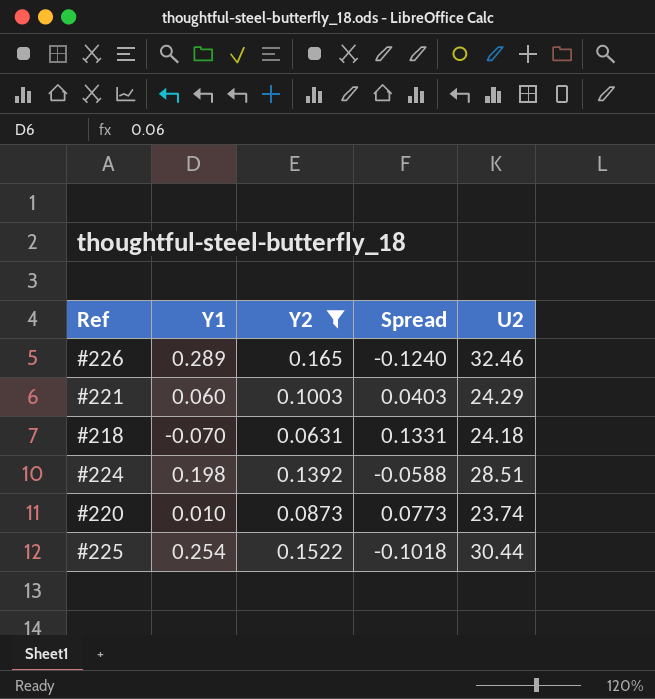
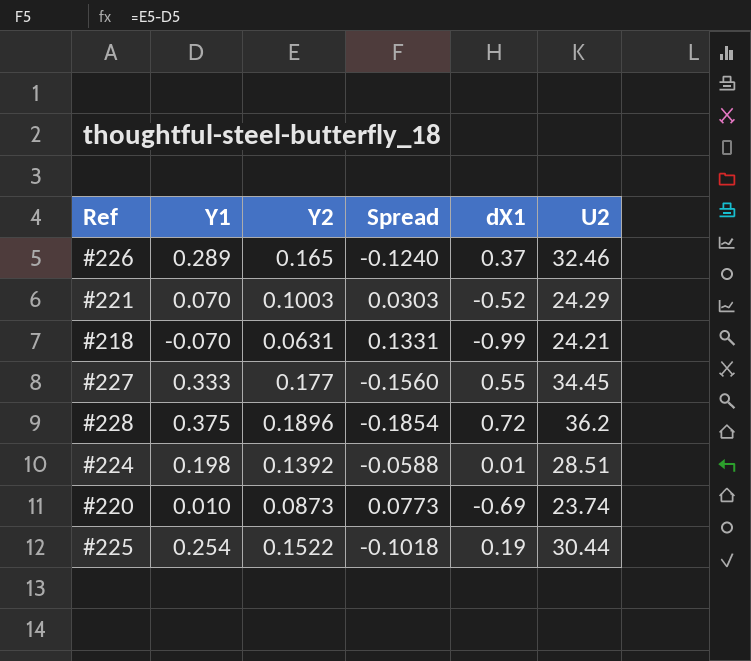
filter: Y2 <= 0.165 -> none
column dX1 | position: none -> 5
#221 | Y1: 0.060 -> 0.070
#221 | Spread: 0.0403 -> 0.0303
#218 | U2: 24.18 -> 24.21

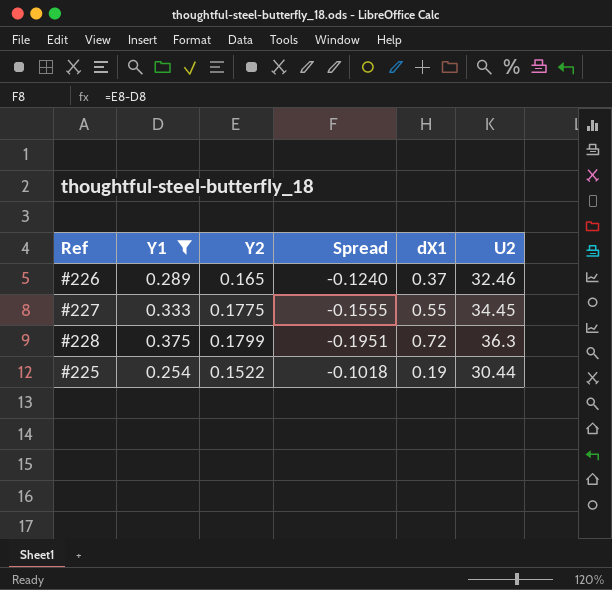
filter: none -> Y1 >= 0.254
#227 | Y2: 0.177 -> 0.1775
#227 | Spread: -0.1560 -> -0.1555
#228 | Y2: 0.1896 -> 0.1799
#228 | Spread: -0.1854 -> -0.1951
#228 | U2: 36.2 -> 36.3

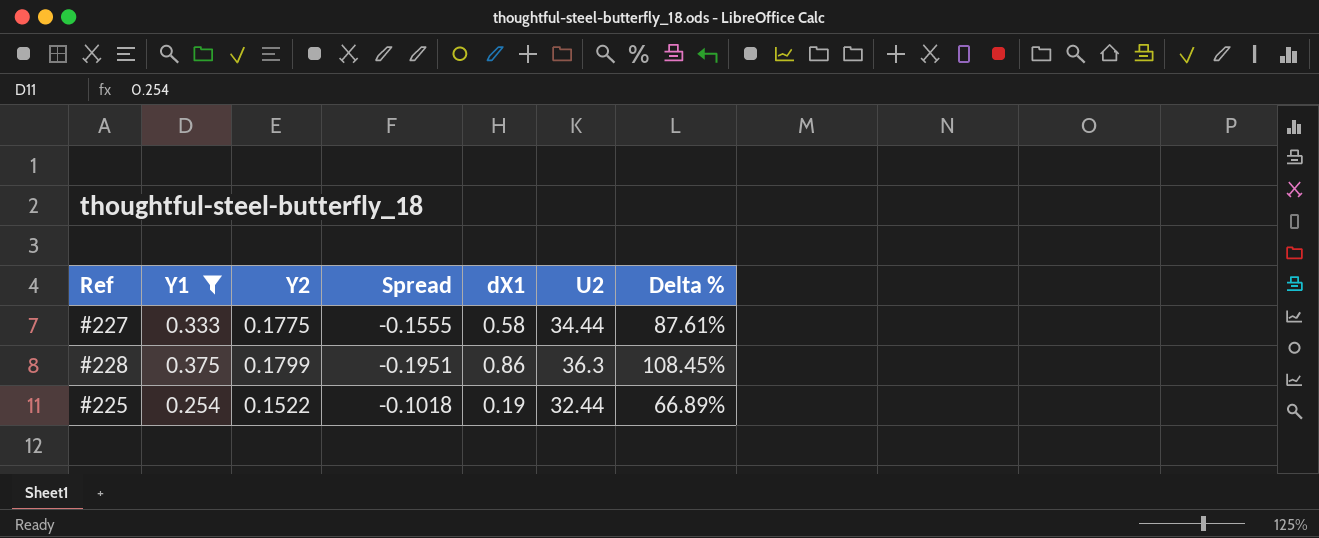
column Delta % | formula: none -> ([Y1] - [Y2]) / [Y2]
row #226: 0.289 | 0.165 | -0.1240 | 0.37 | 32.46 -> none
#227 | dX1: 0.55 -> 0.58
#227 | U2: 34.45 -> 34.44
#228 | dX1: 0.72 -> 0.86
#225 | U2: 30.44 -> 32.44

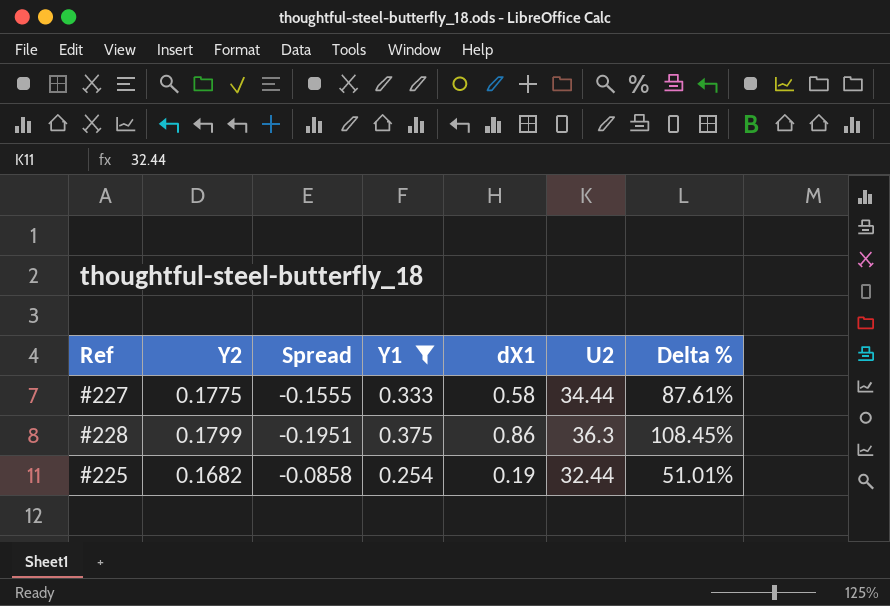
column Y1 | position: 2 -> 4
#225 | Y2: 0.1522 -> 0.1682
#225 | Spread: -0.1018 -> -0.0858
#225 | Delta %: 66.89% -> 51.01%

